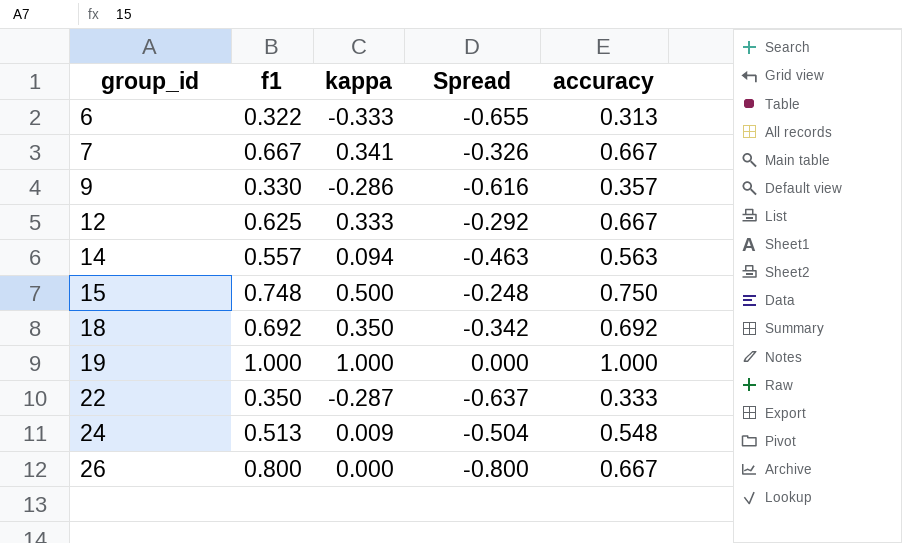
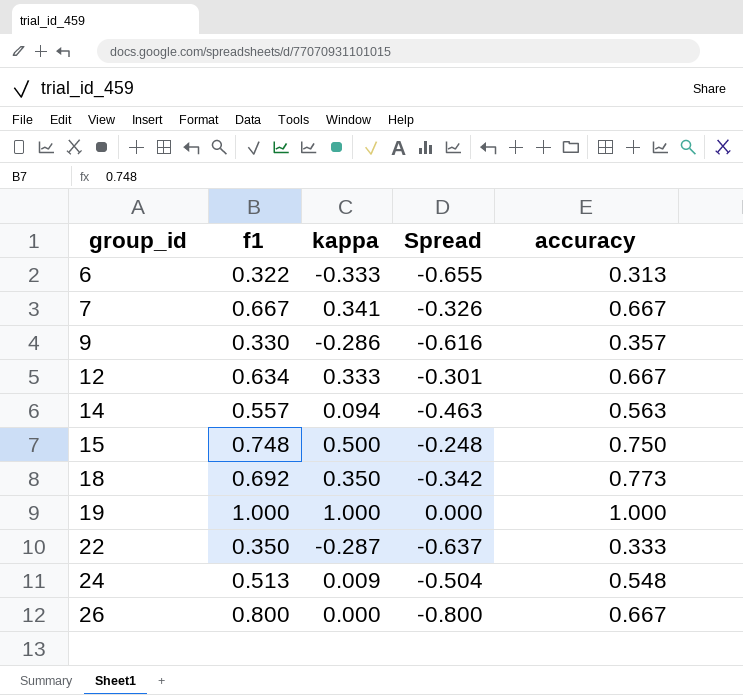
12 | f1: 0.625 -> 0.634
12 | Spread: -0.292 -> -0.301
18 | accuracy: 0.692 -> 0.773

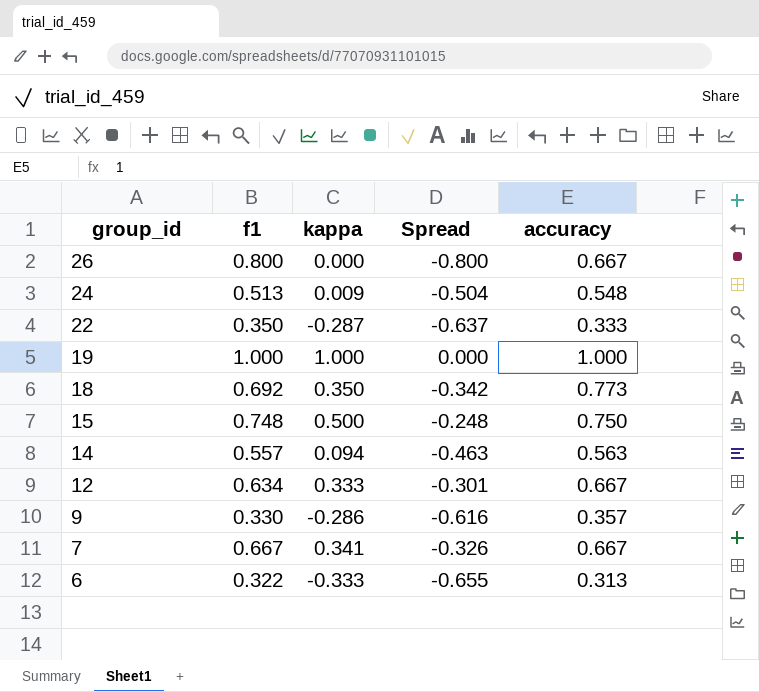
row order: group_id ascending -> group_id descending

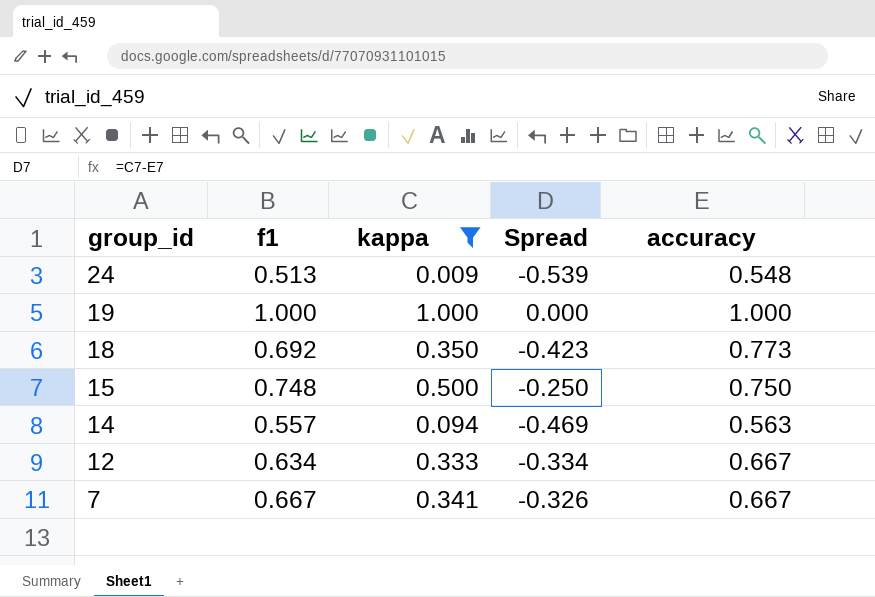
filter: none -> kappa >= 0.009
column Spread | formula: [kappa] - [f1] -> [kappa] - [accuracy]

